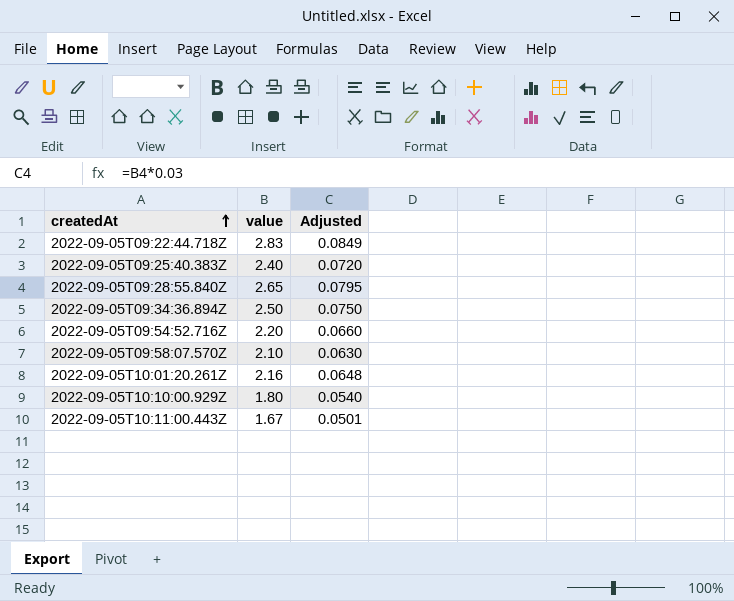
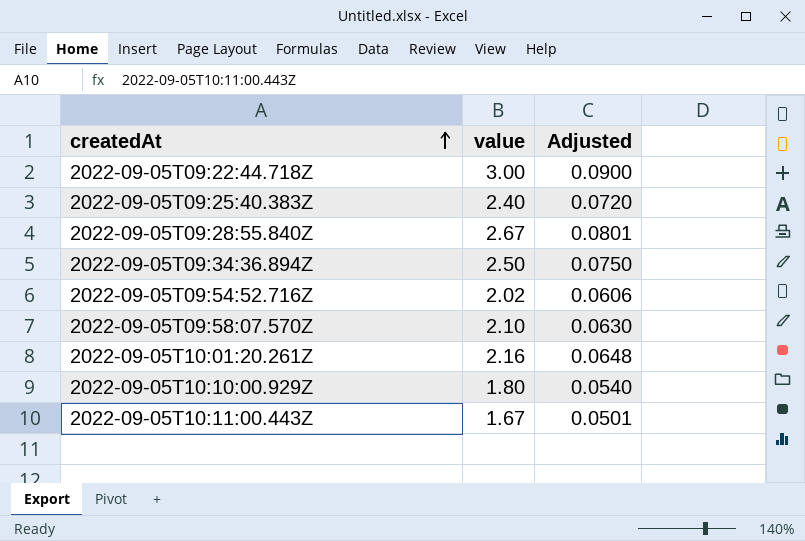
2022-09-05T09:22:44.718Z | value: 2.83 -> 3.00
2022-09-05T09:22:44.718Z | Adjusted: 0.0849 -> 0.0900
2022-09-05T09:28:55.840Z | value: 2.65 -> 2.67
2022-09-05T09:28:55.840Z | Adjusted: 0.0795 -> 0.0801
2022-09-05T09:54:52.716Z | value: 2.20 -> 2.02
2022-09-05T09:54:52.716Z | Adjusted: 0.0660 -> 0.0606

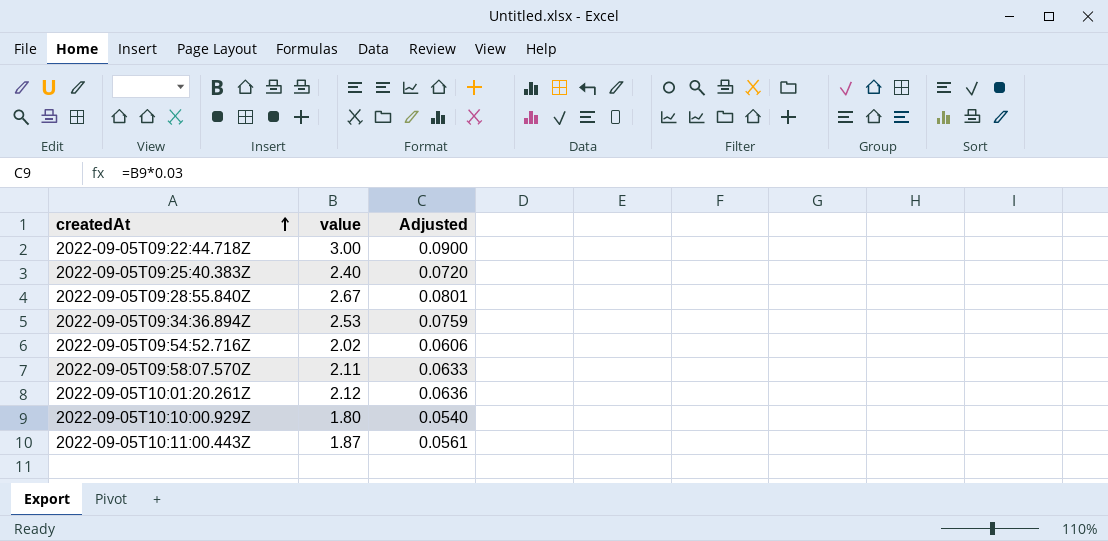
2022-09-05T09:34:36.894Z | value: 2.50 -> 2.53
2022-09-05T09:34:36.894Z | Adjusted: 0.0750 -> 0.0759
2022-09-05T09:58:07.570Z | value: 2.10 -> 2.11
2022-09-05T09:58:07.570Z | Adjusted: 0.0630 -> 0.0633
2022-09-05T10:01:20.261Z | value: 2.16 -> 2.12
2022-09-05T10:01:20.261Z | Adjusted: 0.0648 -> 0.0636
2022-09-05T10:11:00.443Z | value: 1.67 -> 1.87
2022-09-05T10:11:00.443Z | Adjusted: 0.0501 -> 0.0561

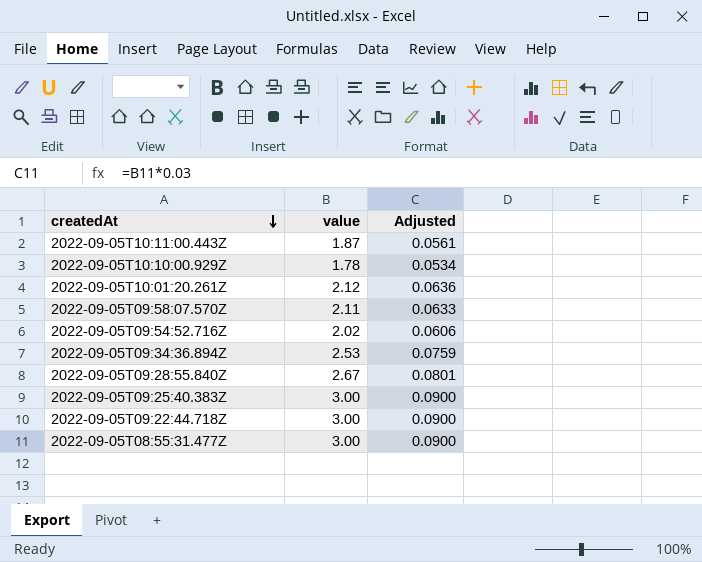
row order: createdAt ascending -> createdAt descending
2022-09-05T10:10:00.929Z | value: 1.80 -> 1.78
2022-09-05T10:10:00.929Z | Adjusted: 0.0540 -> 0.0534
2022-09-05T09:25:40.383Z | value: 2.40 -> 3.00
2022-09-05T09:25:40.383Z | Adjusted: 0.0720 -> 0.0900
row 2022-09-05T08:55:31.477Z: none -> 3.00 | 0.0900

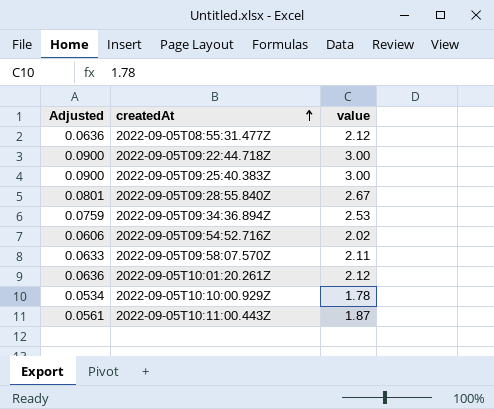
row order: createdAt descending -> createdAt ascending
column Adjusted | position: 3 -> 1
2022-09-05T08:55:31.477Z | Adjusted: 0.0900 -> 0.0636
2022-09-05T08:55:31.477Z | value: 3.00 -> 2.12

